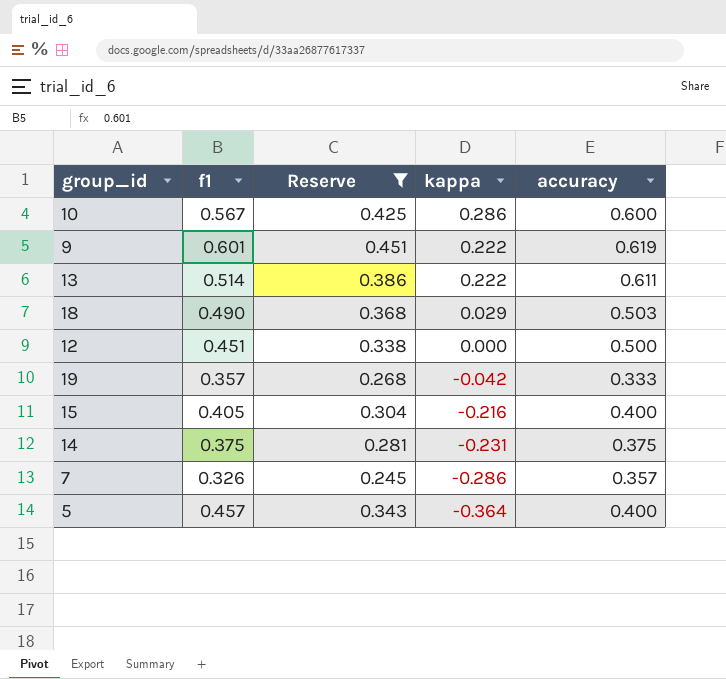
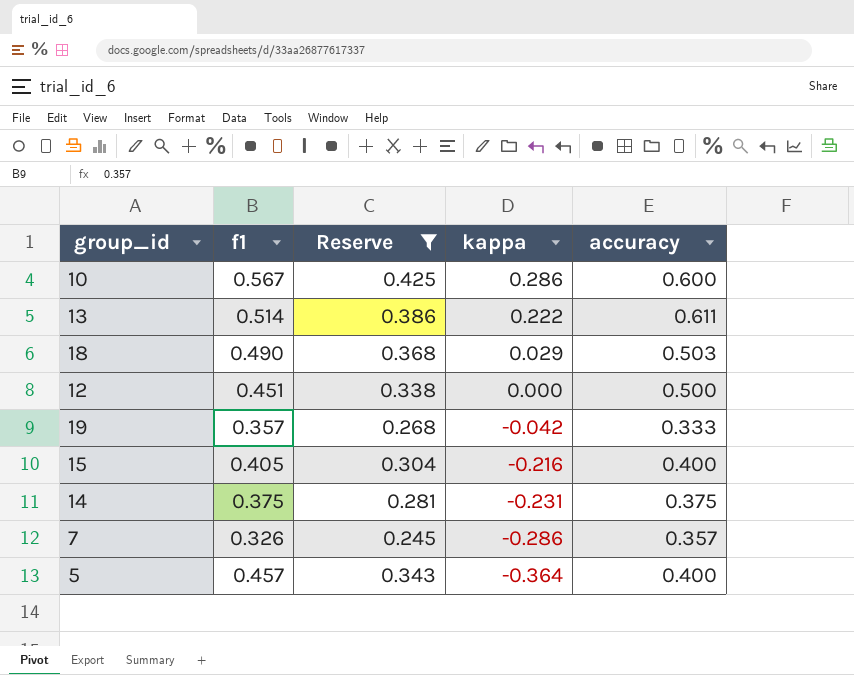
row 9: 0.601 | 0.451 | 0.222 | 0.619 -> none

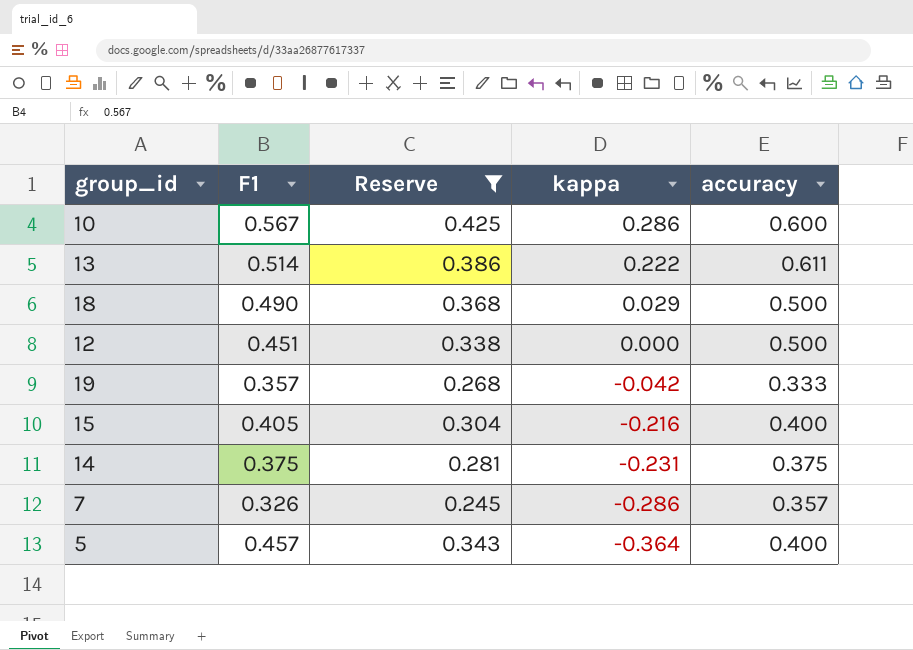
column name: f1 -> F1
18 | accuracy: 0.503 -> 0.500

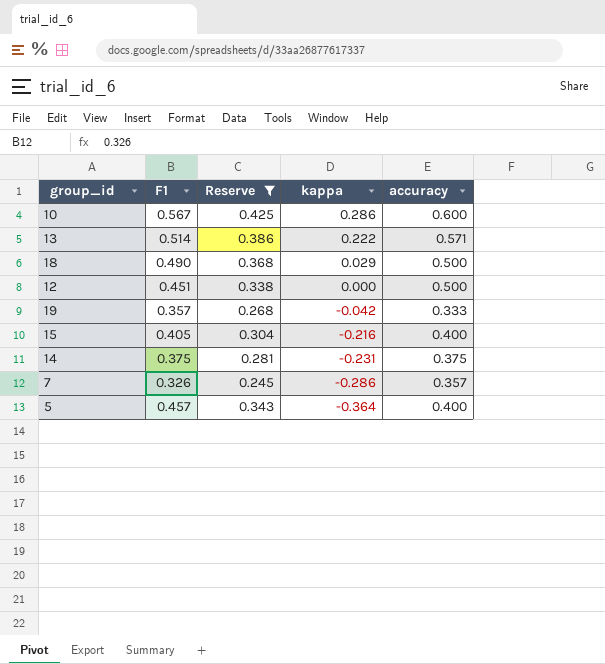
13 | accuracy: 0.611 -> 0.571

